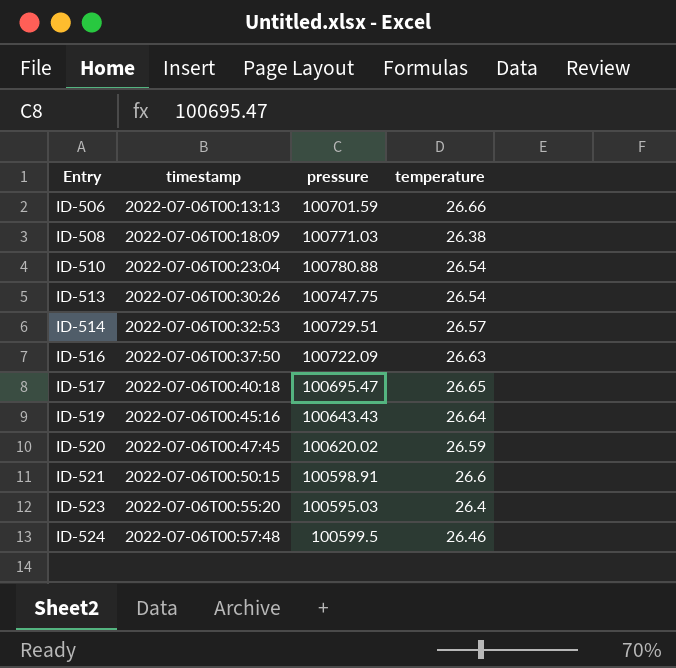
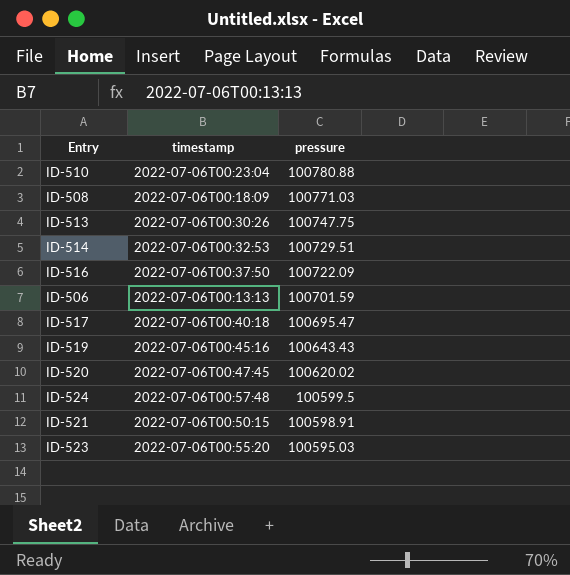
row order: Entry ascending -> pressure descending
column temperature | position: 4 -> none

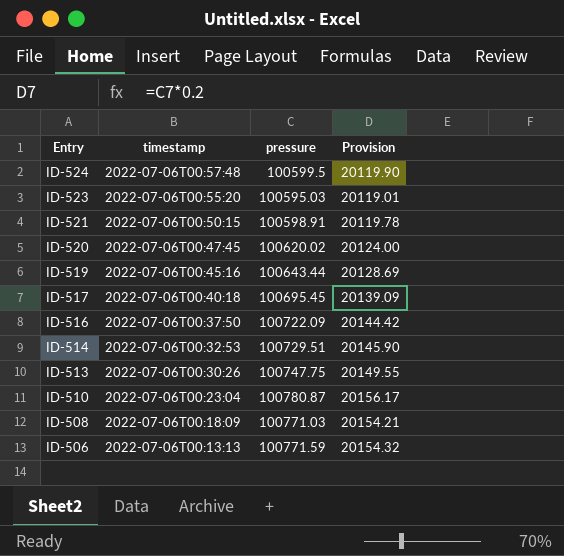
row order: pressure descending -> Entry descending
column Provision | formula: none -> [pressure] * 0.2
ID-519 | pressure: 100643.43 -> 100643.44
ID-517 | pressure: 100695.47 -> 100695.45
ID-510 | pressure: 100780.88 -> 100780.87
ID-506 | pressure: 100701.59 -> 100771.59

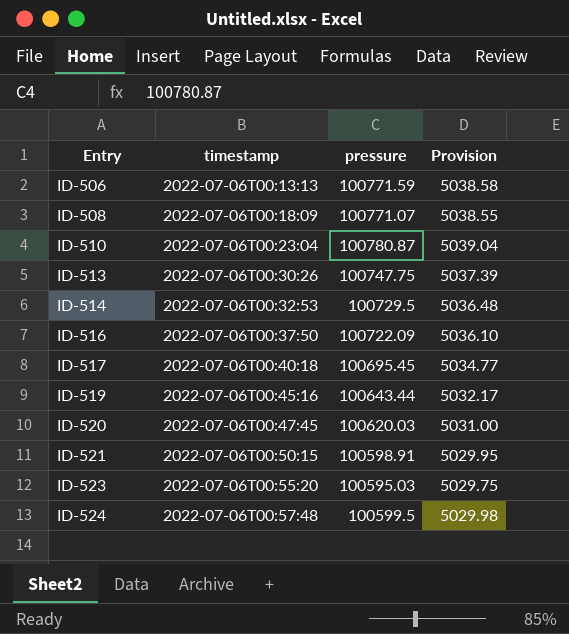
row order: Entry descending -> Entry ascending
column Provision | formula: [pressure] * 0.2 -> [pressure] * 0.05
ID-508 | pressure: 100771.03 -> 100771.07
ID-514 | pressure: 100729.51 -> 100729.5
ID-520 | pressure: 100620.02 -> 100620.03

